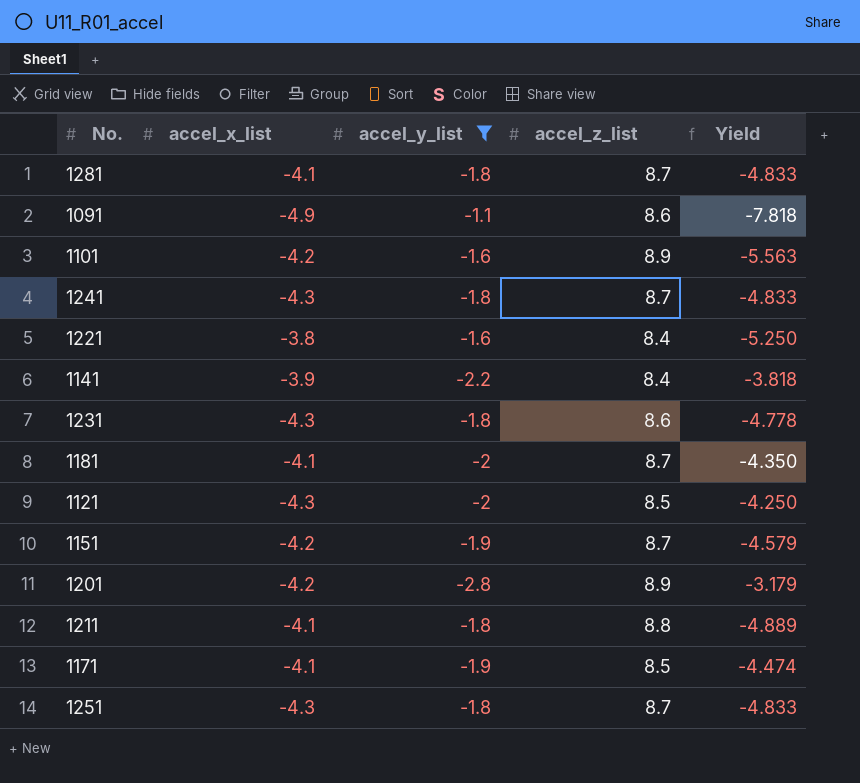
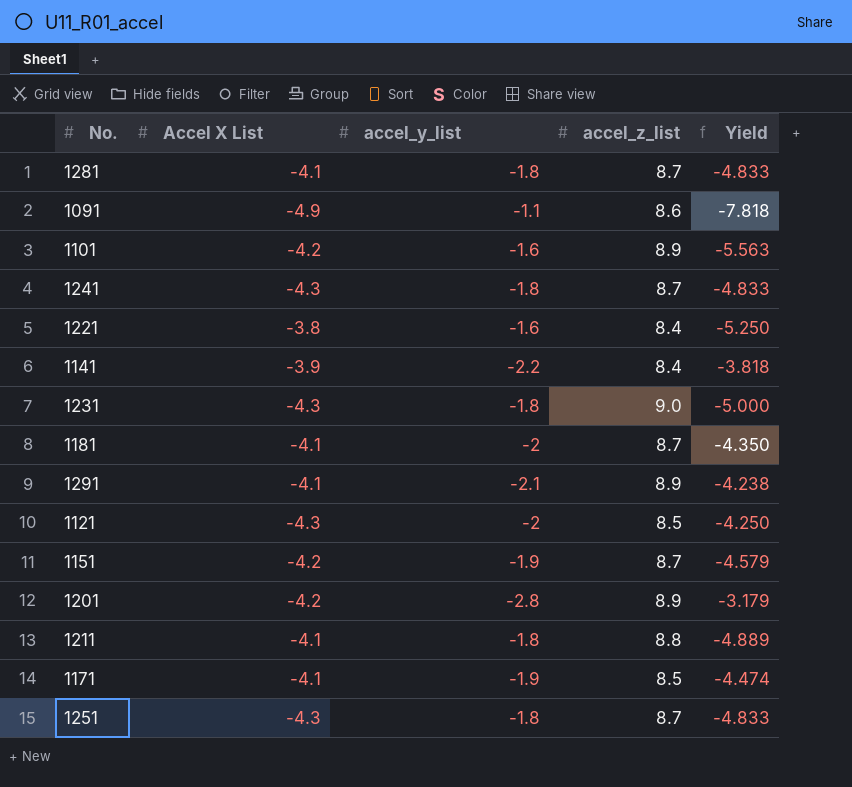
filter: accel_y_list != -2.1 -> none
column name: accel_x_list -> Accel X List
1231 | accel_z_list: 8.6 -> 9.0
1231 | Yield: -4.778 -> -5.000

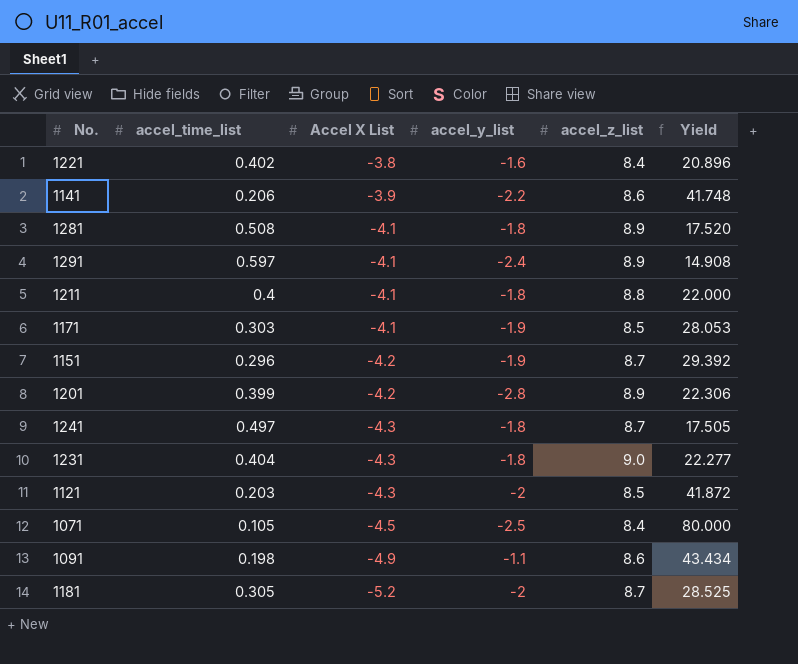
row order: none -> Accel X List descending
column accel_time_list | position: none -> 2
column Yield | formula: [accel_z_list] / [accel_y_list] -> [accel_z_list] / [accel_time_list]
row 1101: -4.2 | -1.6 | 8.9 | -5.563 -> none
row 1251: -4.3 | -1.8 | 8.7 | -4.833 -> none
1141 | accel_z_list: 8.4 -> 8.6
1281 | accel_z_list: 8.7 -> 8.9
1291 | accel_y_list: -2.1 -> -2.4
row 1071: none -> 0.105 | -4.5 | -2.5 | 8.4 | 80.000
1181 | Accel X List: -4.1 -> -5.2

